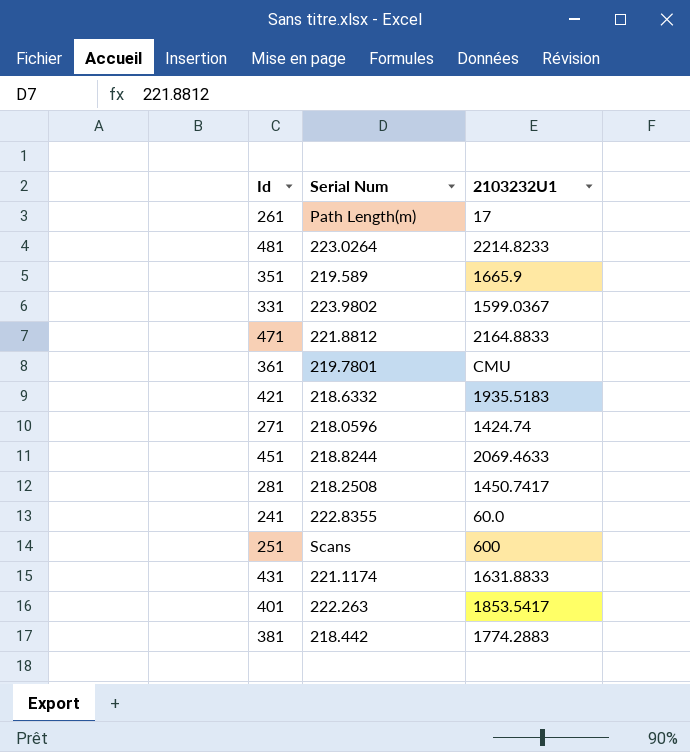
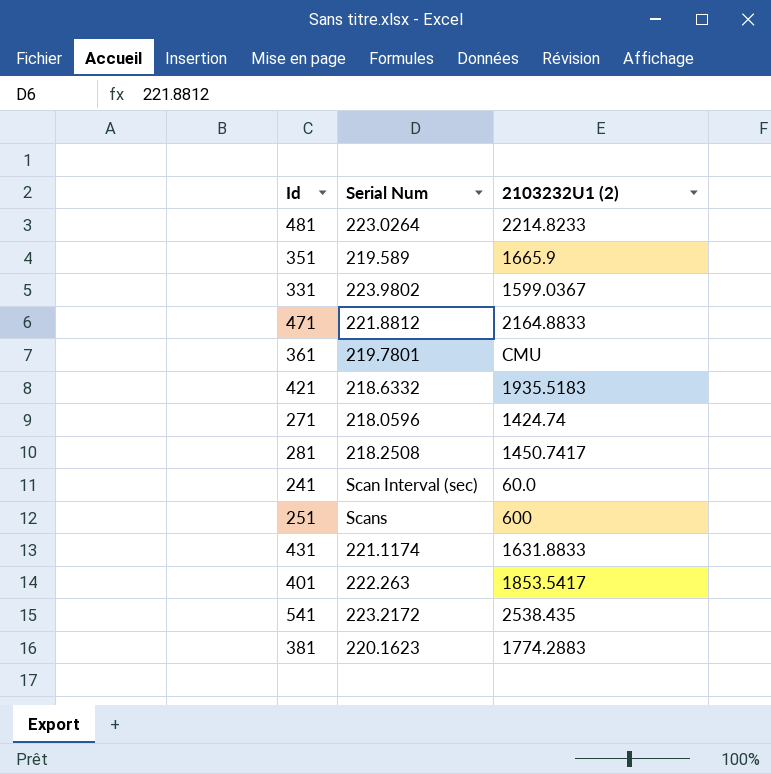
column name: 2103232U1 -> 2103232U1 (2)
row 261: Path Length(m) | 17 -> none
row 451: 218.8244 | 2069.4633 -> none
241 | Serial Num: 222.8355 -> Scan Interval (sec)
row 541: none -> 223.2172 | 2538.435
381 | Serial Num: 218.442 -> 220.1623

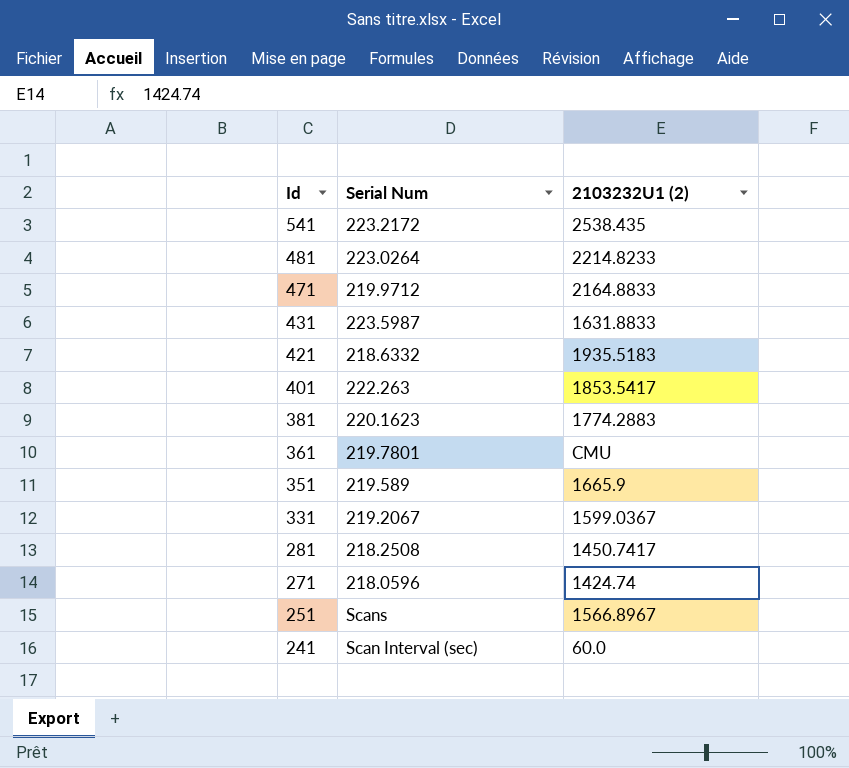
row order: none -> Id descending
471 | Serial Num: 221.8812 -> 219.9712
431 | Serial Num: 221.1174 -> 223.5987
331 | Serial Num: 223.9802 -> 219.2067
251 | 2103232U1 (2): 600 -> 1566.8967

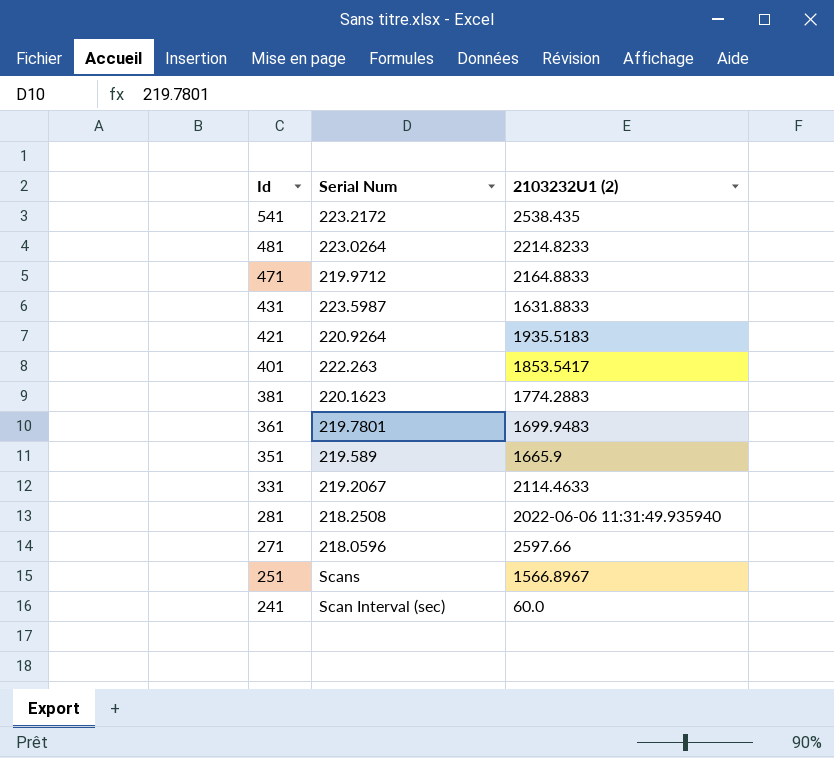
421 | Serial Num: 218.6332 -> 220.9264
361 | 2103232U1 (2): CMU -> 1699.9483
331 | 2103232U1 (2): 1599.0367 -> 2114.4633
281 | 2103232U1 (2): 1450.7417 -> 2022-06-06 11:31:49.935940
271 | 2103232U1 (2): 1424.74 -> 2597.66

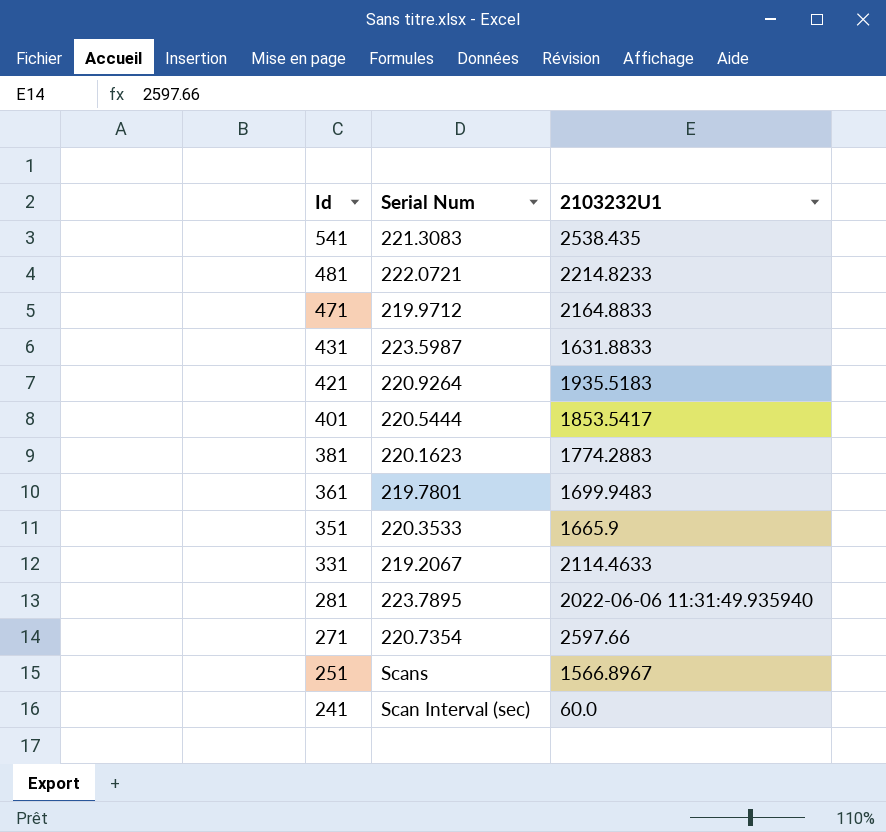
column name: 2103232U1 (2) -> 2103232U1
541 | Serial Num: 223.2172 -> 221.3083
481 | Serial Num: 223.0264 -> 222.0721
401 | Serial Num: 222.263 -> 220.5444
351 | Serial Num: 219.589 -> 220.3533
281 | Serial Num: 218.2508 -> 223.7895
271 | Serial Num: 218.0596 -> 220.7354

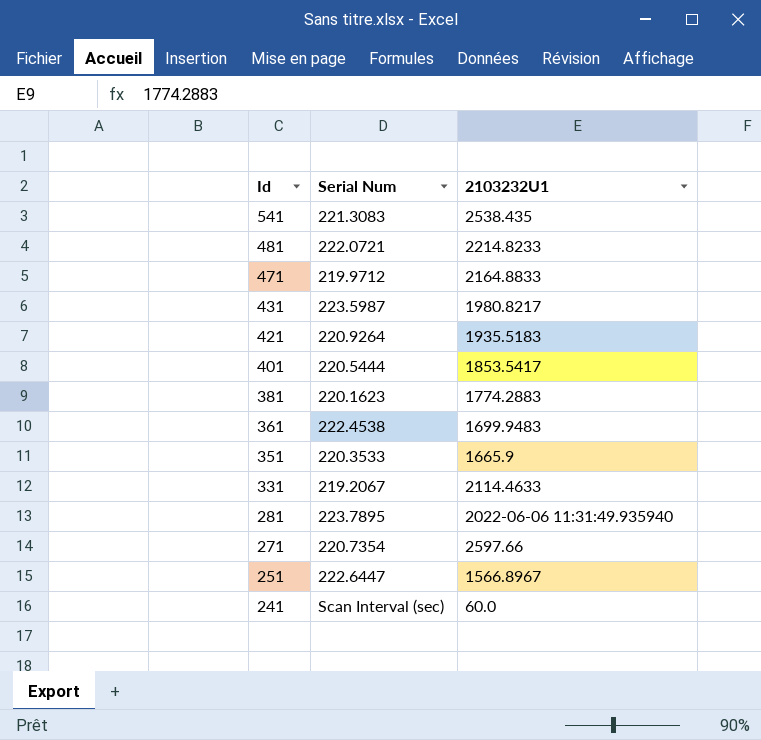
431 | 2103232U1: 1631.8833 -> 1980.8217
361 | Serial Num: 219.7801 -> 222.4538
251 | Serial Num: Scans -> 222.6447

